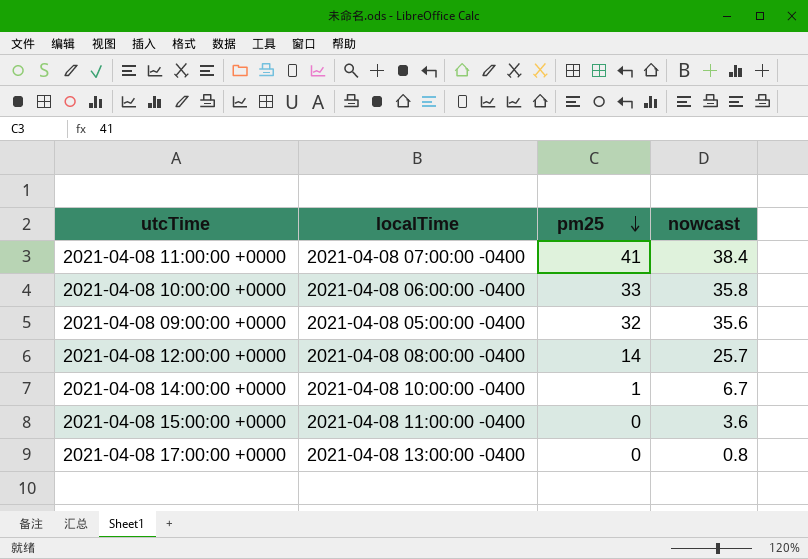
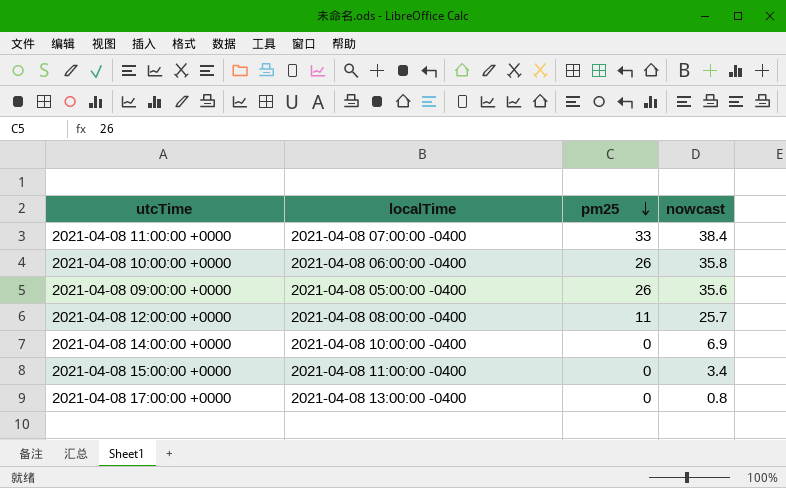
2021-04-08 11:00:00 +0000 | pm25: 41 -> 33
2021-04-08 10:00:00 +0000 | pm25: 33 -> 26
2021-04-08 09:00:00 +0000 | pm25: 32 -> 26
2021-04-08 12:00:00 +0000 | pm25: 14 -> 11
2021-04-08 14:00:00 +0000 | pm25: 1 -> 0
2021-04-08 14:00:00 +0000 | nowcast: 6.7 -> 6.9
2021-04-08 15:00:00 +0000 | nowcast: 3.6 -> 3.4

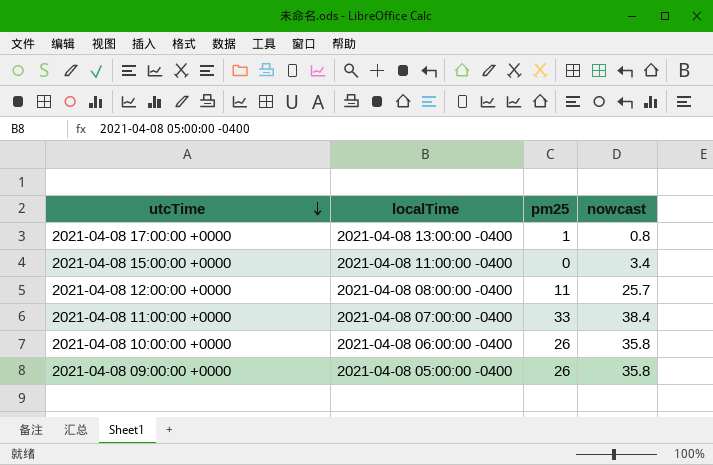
row order: pm25 descending -> utcTime descending
row 2021-04-08 14:00:00 +0000: 2021-04-08 10:00:00 -0400 | 0 | 6.9 -> none
2021-04-08 17:00:00 +0000 | pm25: 0 -> 1
2021-04-08 09:00:00 +0000 | nowcast: 35.6 -> 35.8

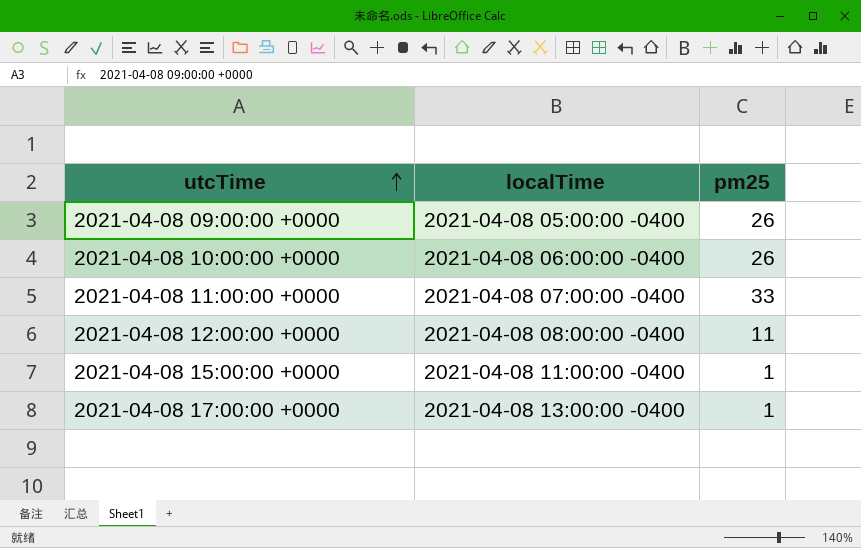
row order: utcTime descending -> utcTime ascending
column nowcast | position: 4 -> none
2021-04-08 15:00:00 +0000 | pm25: 0 -> 1

